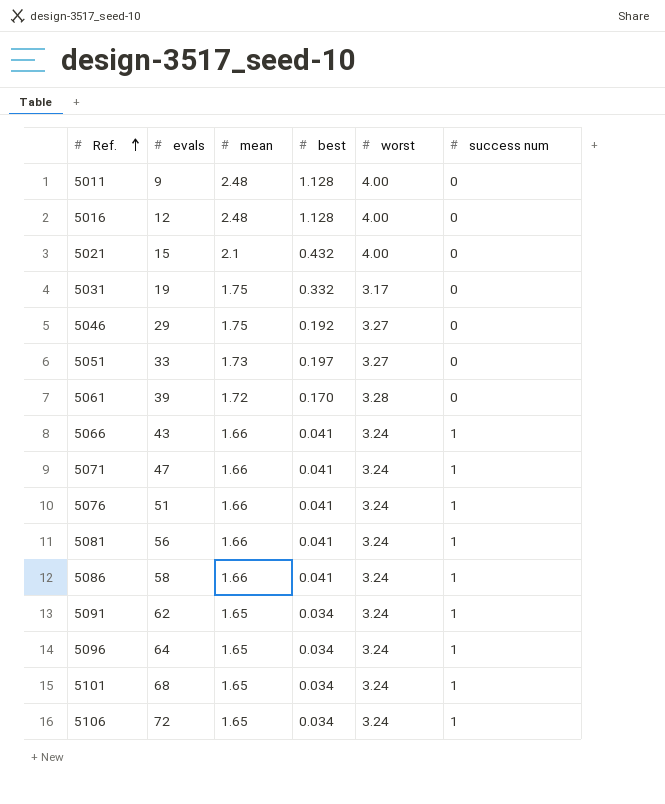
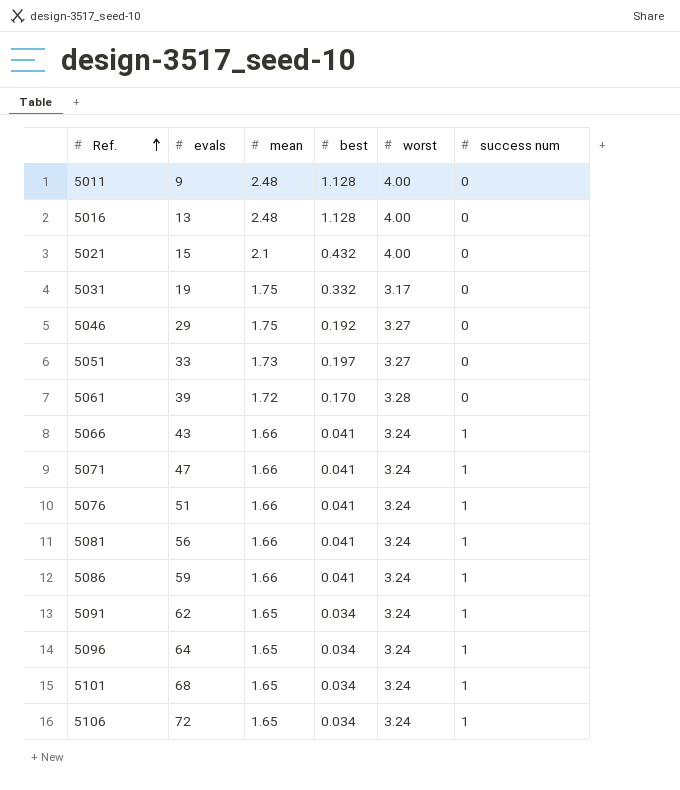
5016 | evals: 12 -> 13
5086 | evals: 58 -> 59

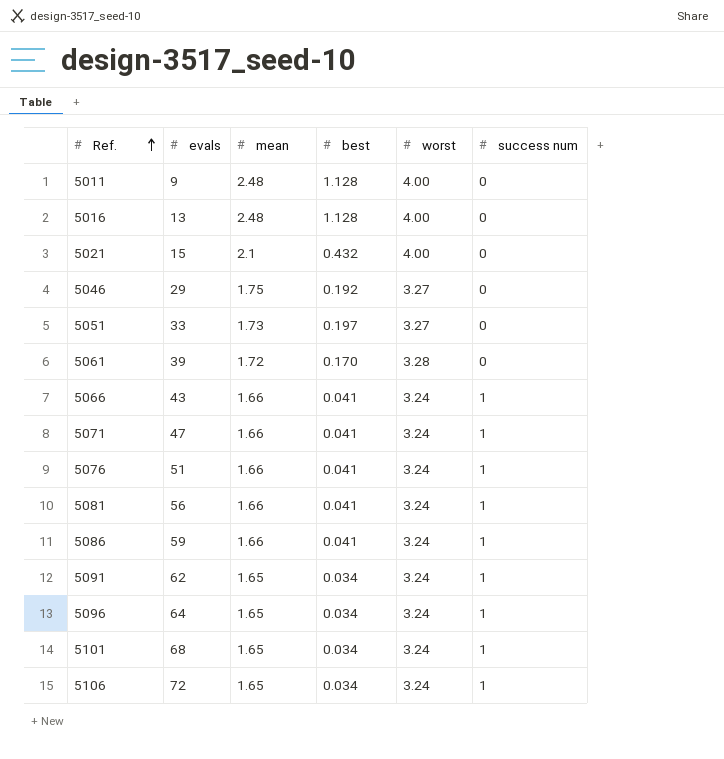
row 5031: 19 | 1.75 | 0.332 | 3.17 | 0 -> none

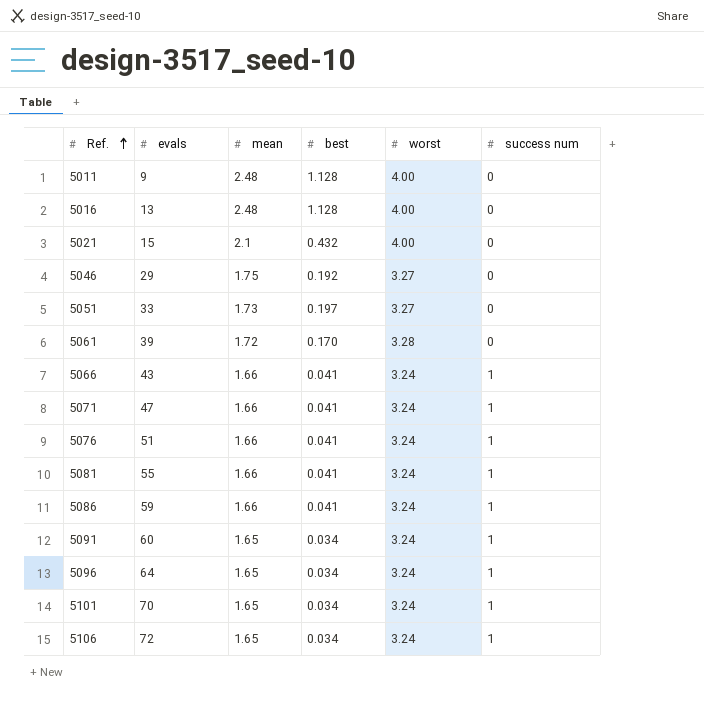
5081 | evals: 56 -> 55
5091 | evals: 62 -> 60
5101 | evals: 68 -> 70

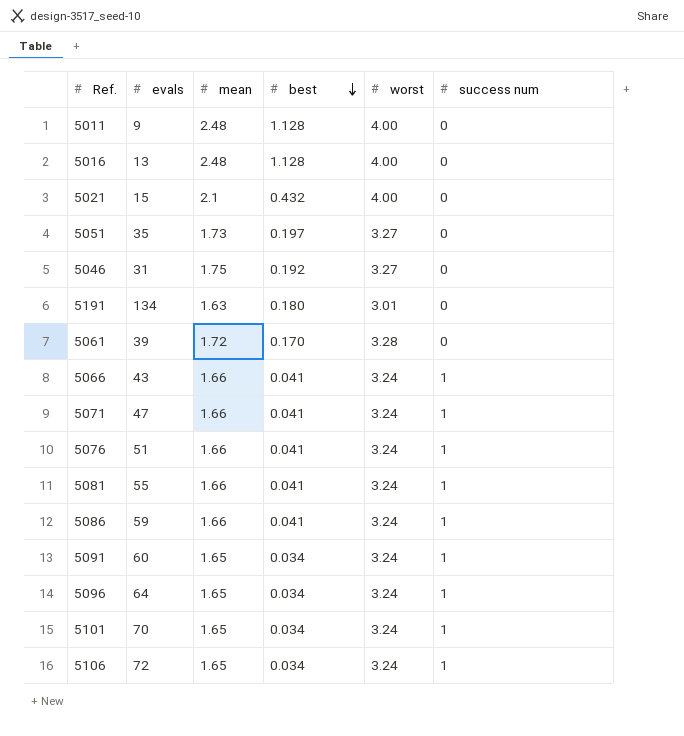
row order: Ref. ascending -> best descending
5051 | evals: 33 -> 35
5046 | evals: 29 -> 31
row 5191: none -> 134 | 1.63 | 0.180 | 3.01 | 0

